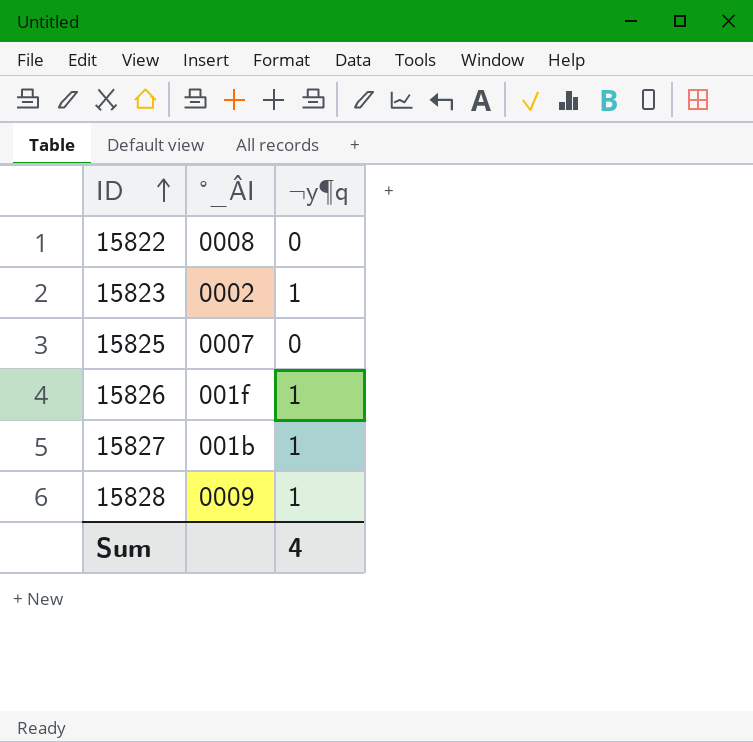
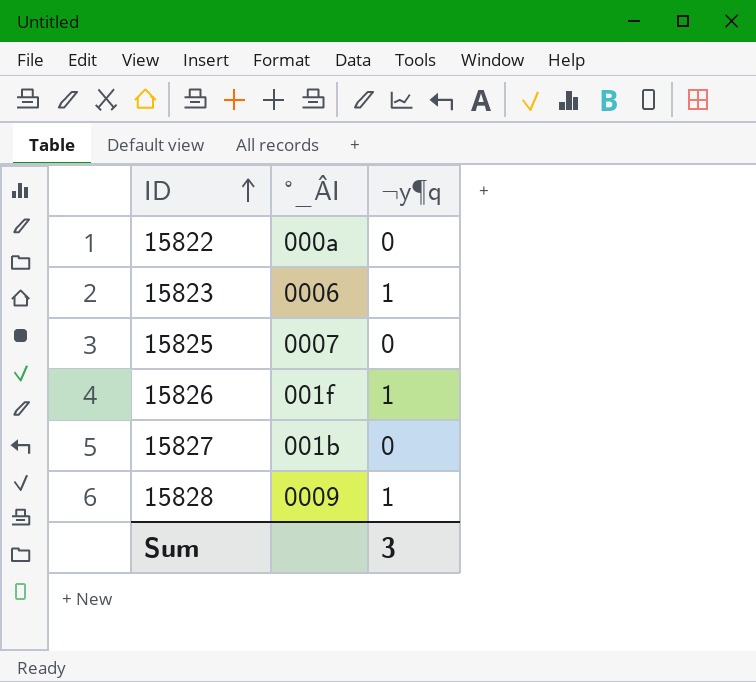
15822 | °_ÂI: 0008 -> 000a
15823 | °_ÂI: 0002 -> 0006
15827 | ¬y¶q: 1 -> 0
Sum | ¬y¶q: 4 -> 3

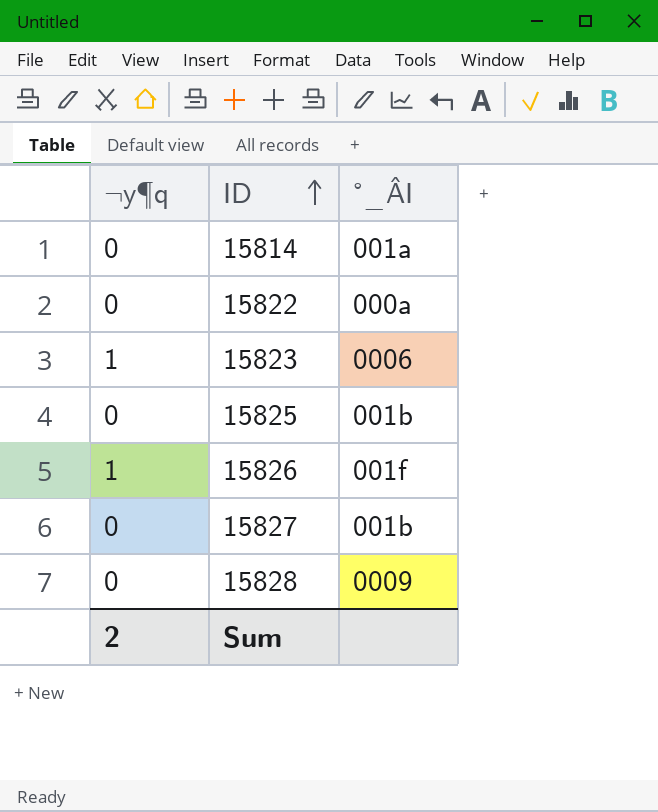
column ¬y¶q | position: 3 -> 1
row 15814: none -> 0 | 001a
15825 | °_ÂI: 0007 -> 001b
15828 | ¬y¶q: 1 -> 0
Sum | ¬y¶q: 3 -> 2

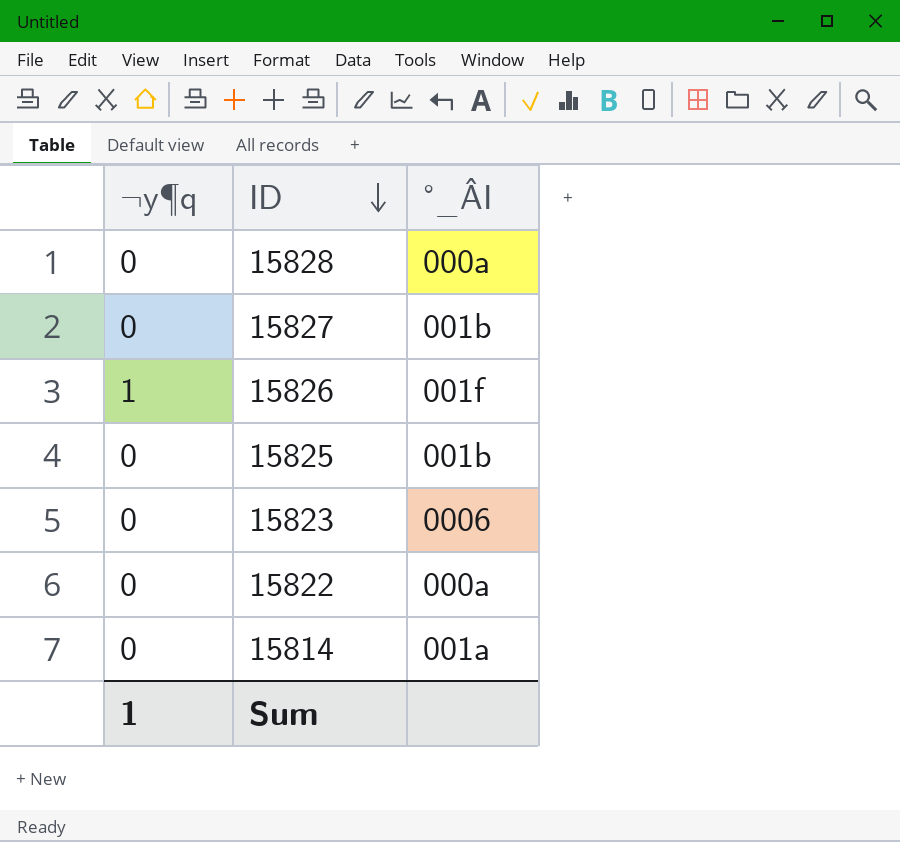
row order: ID ascending -> ID descending
15828 | °_ÂI: 0009 -> 000a
15823 | ¬y¶q: 1 -> 0
Sum | ¬y¶q: 2 -> 1

